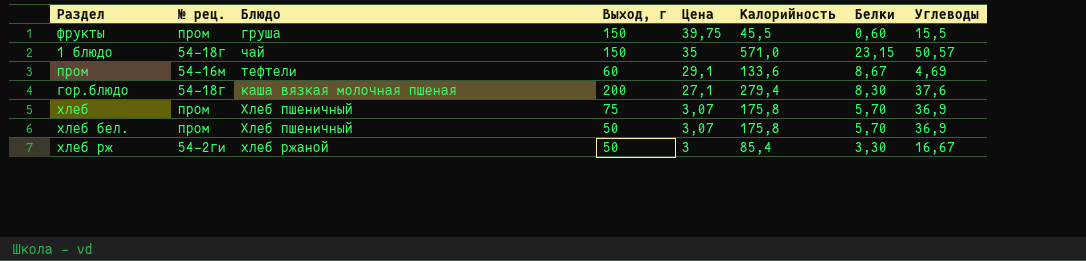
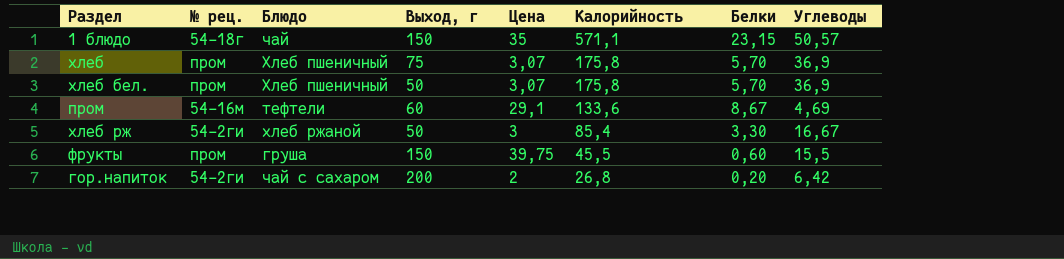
row order: Цена descending -> Калорийность descending
row гор.блюдо: 54-18г | каша вязкая молочная пшеная | 200 | 27,1 | 279,4 | 8,30 | 37,6 -> none
1 блюдо | Калорийность: 571,0 -> 571,1
row гор.напиток: none -> 54-2ги | чай с сахаром | 200 | 2 | 26,8 | 0,20 | 6,42

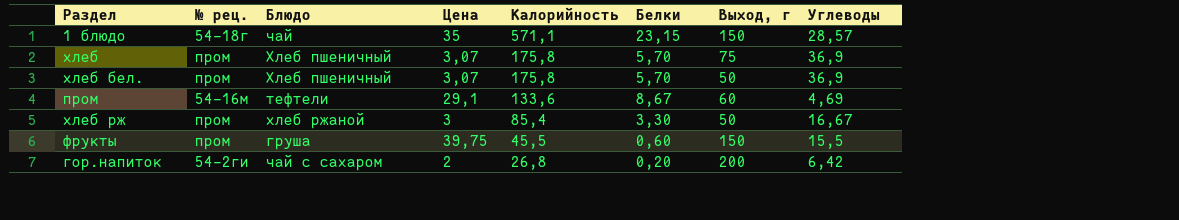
column Выход, г | position: 4 -> 7
1 блюдо | Углеводы: 50,57 -> 28,57
хлеб рж | № рец.: 54-2ги -> пром

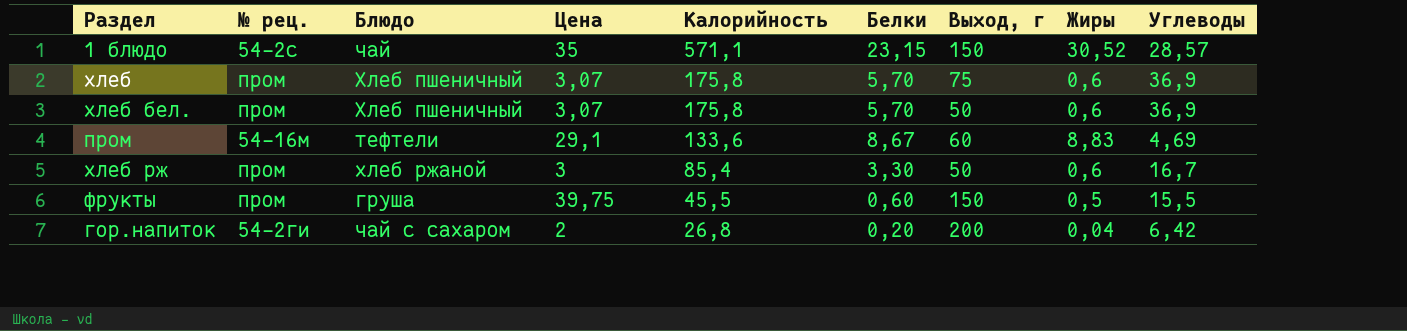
column Жиры | position: none -> 8
1 блюдо | № рец.: 54-18г -> 54-2с
хлеб рж | Углеводы: 16,67 -> 16,7

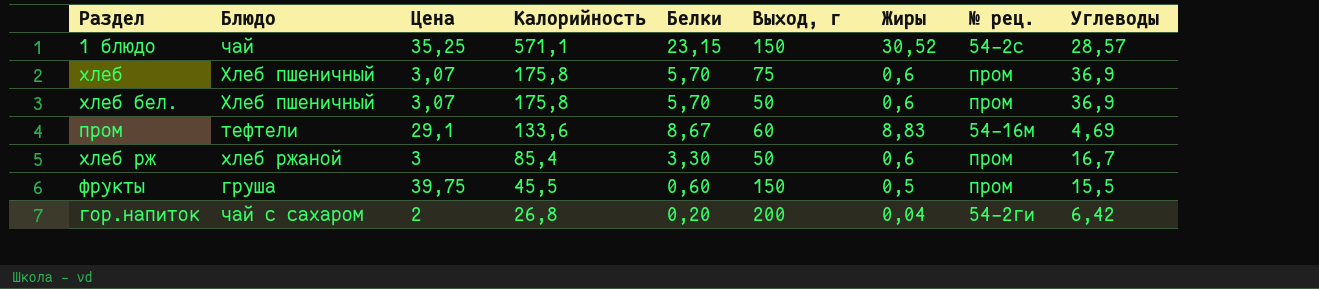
column № рец. | position: 2 -> 8
1 блюдо | Цена: 35 -> 35,25

